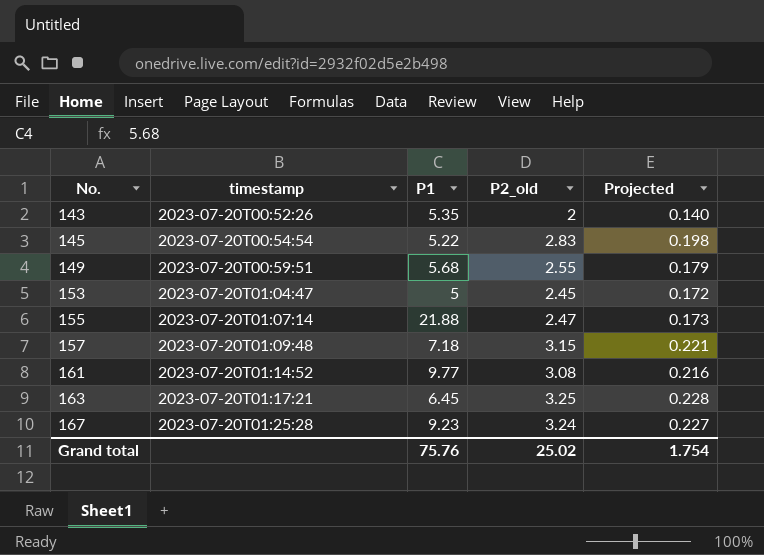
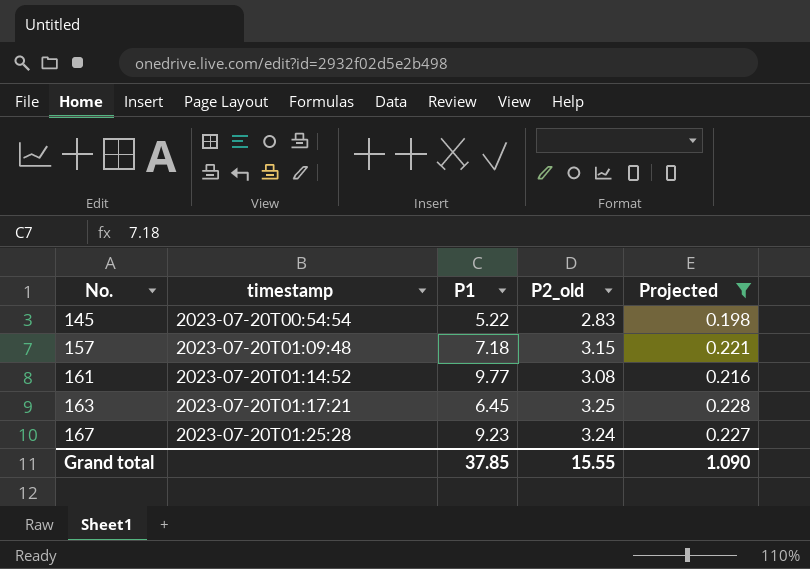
filter: none -> Projected >= 0.198
Grand total | P1: 75.76 -> 37.85
Grand total | P2_old: 25.02 -> 15.55
Grand total | Projected: 1.754 -> 1.090

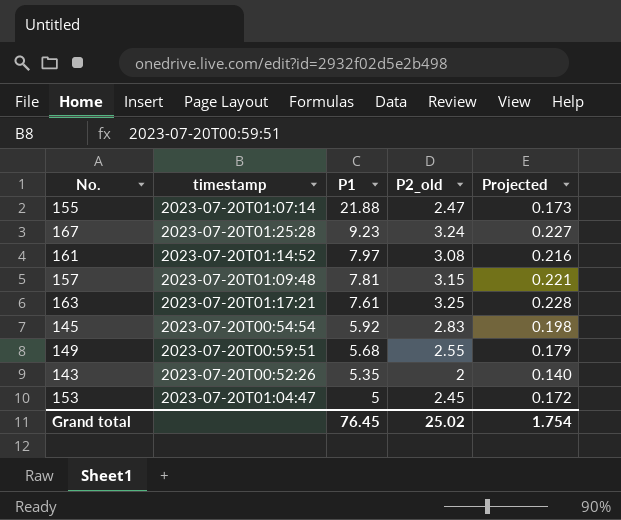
filter: Projected >= 0.198 -> none
row order: No. ascending -> P1 descending
161 | P1: 9.77 -> 7.97
157 | P1: 7.18 -> 7.81
163 | P1: 6.45 -> 7.61
145 | P1: 5.22 -> 5.92
Grand total | P1: 37.85 -> 76.45
Grand total | P2_old: 15.55 -> 25.02
Grand total | Projected: 1.090 -> 1.754

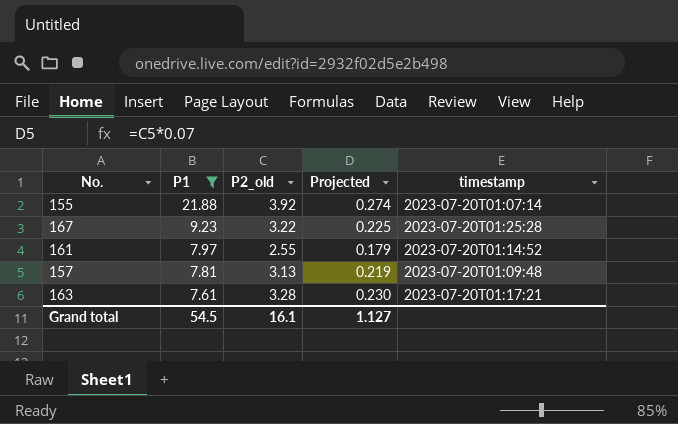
filter: none -> P1 >= 7.61
column timestamp | position: 2 -> 5
155 | P2_old: 2.47 -> 3.92
155 | Projected: 0.173 -> 0.274
167 | P2_old: 3.24 -> 3.22
167 | Projected: 0.227 -> 0.225
161 | P2_old: 3.08 -> 2.55
161 | Projected: 0.216 -> 0.179
157 | P2_old: 3.15 -> 3.13
157 | Projected: 0.221 -> 0.219
163 | P2_old: 3.25 -> 3.28
163 | Projected: 0.228 -> 0.230
Grand total | P1: 76.45 -> 54.5
Grand total | P2_old: 25.02 -> 16.1
Grand total | Projected: 1.754 -> 1.127

